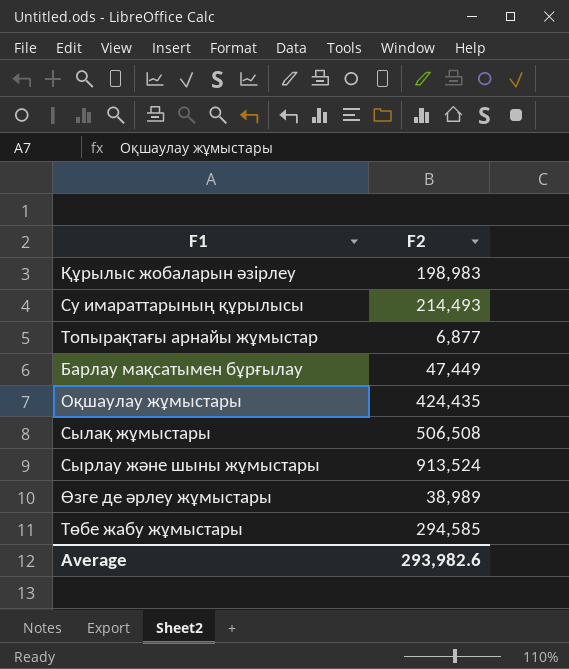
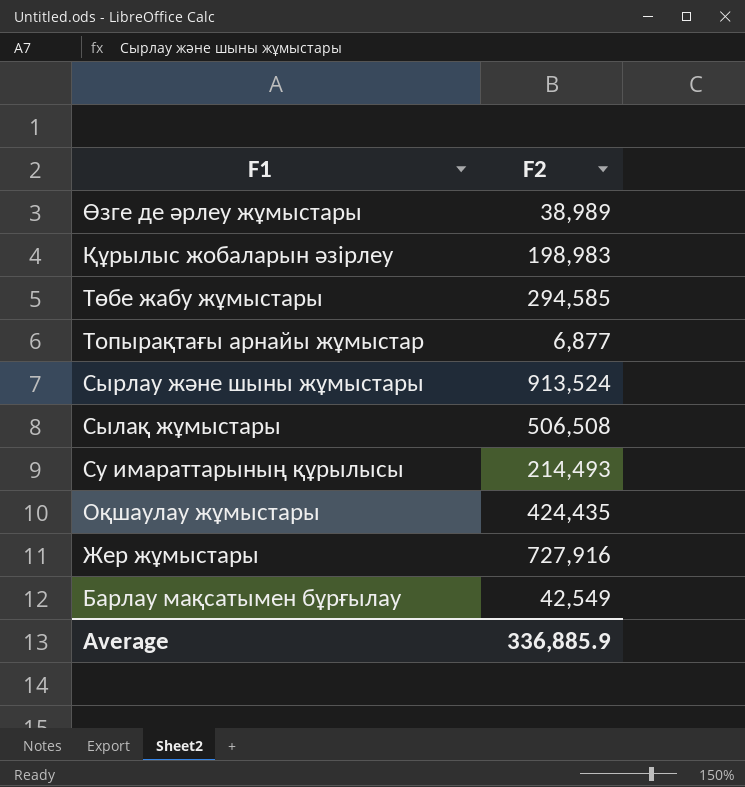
row order: none -> F1 descending
row Жер жұмыстары: none -> 727,916
Барлау мақсатымен бұрғылау | F2: 47,449 -> 42,549
Average | F2: 293,982.6 -> 336,885.9

